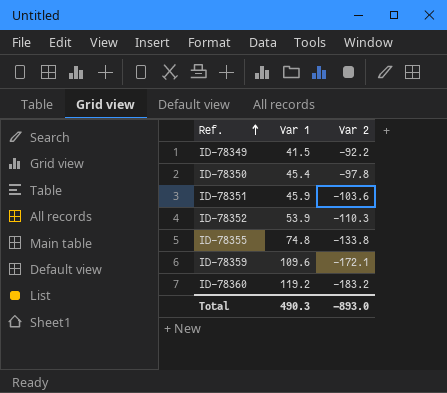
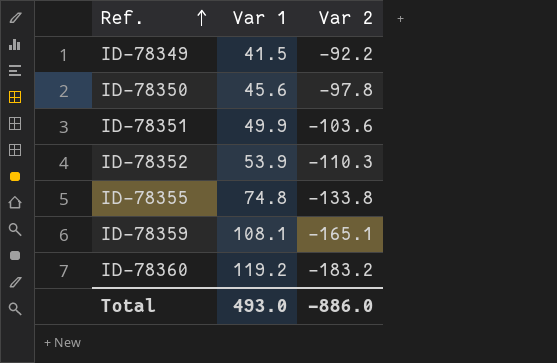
ID-78350 | Var 1: 45.4 -> 45.6
ID-78351 | Var 1: 45.9 -> 49.9
ID-78359 | Var 1: 109.6 -> 108.1
ID-78359 | Var 2: -172.1 -> -165.1
Total | Var 1: 490.3 -> 493.0
Total | Var 2: -893.0 -> -886.0

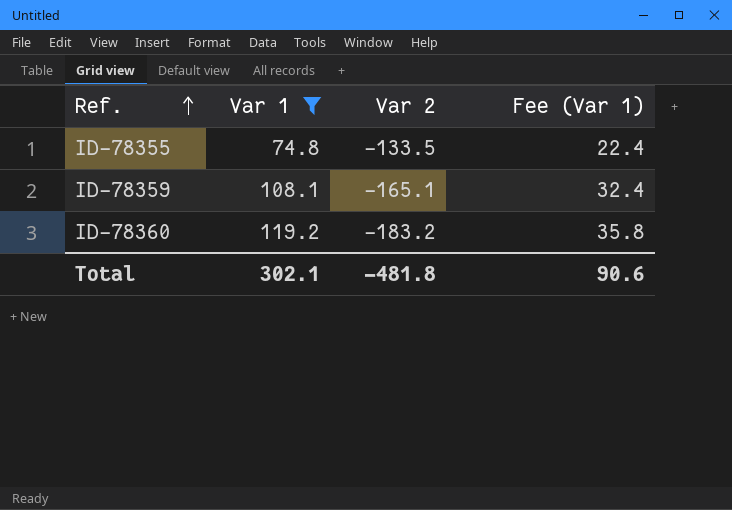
filter: none -> Var 1 >= 74.8
column Fee (Var 1) | formula: none -> [Var 1] * 0.3
ID-78355 | Var 2: -133.8 -> -133.5
Total | Var 1: 493.0 -> 302.1
Total | Var 2: -886.0 -> -481.8

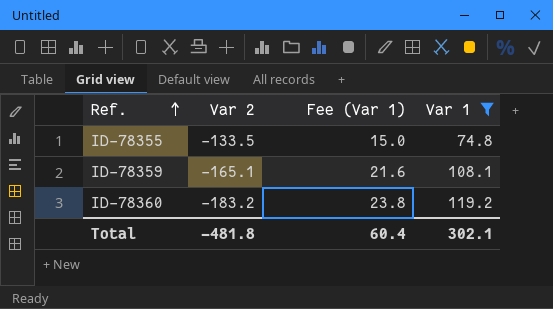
column Fee (Var 1) | formula: [Var 1] * 0.3 -> [Var 1] * 0.2
column Var 1 | position: 2 -> 4
Total | Fee (Var 1): 90.6 -> 60.4

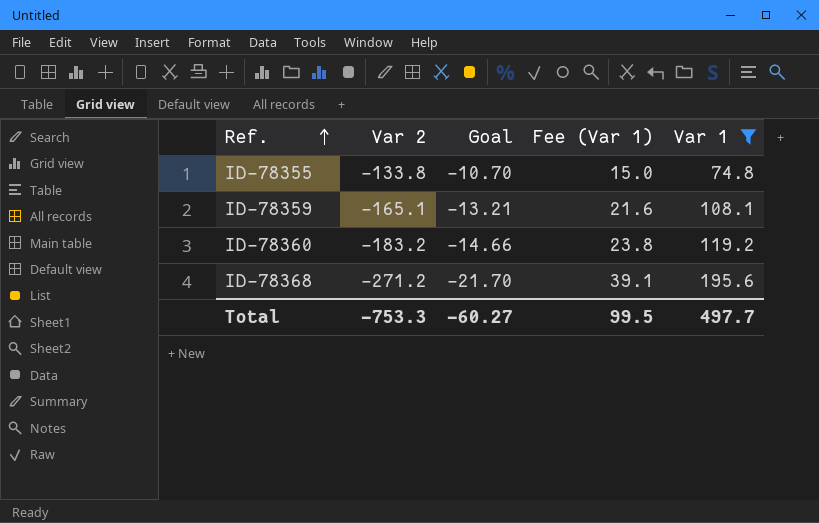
column Goal | formula: none -> [Var 2] * 0.08
ID-78355 | Var 2: -133.5 -> -133.8
row ID-78368: none -> -271.2 | -21.70 | 39.1 | 195.6
Total | Var 2: -481.8 -> -753.3
Total | Fee (Var 1): 60.4 -> 99.5
Total | Var 1: 302.1 -> 497.7

